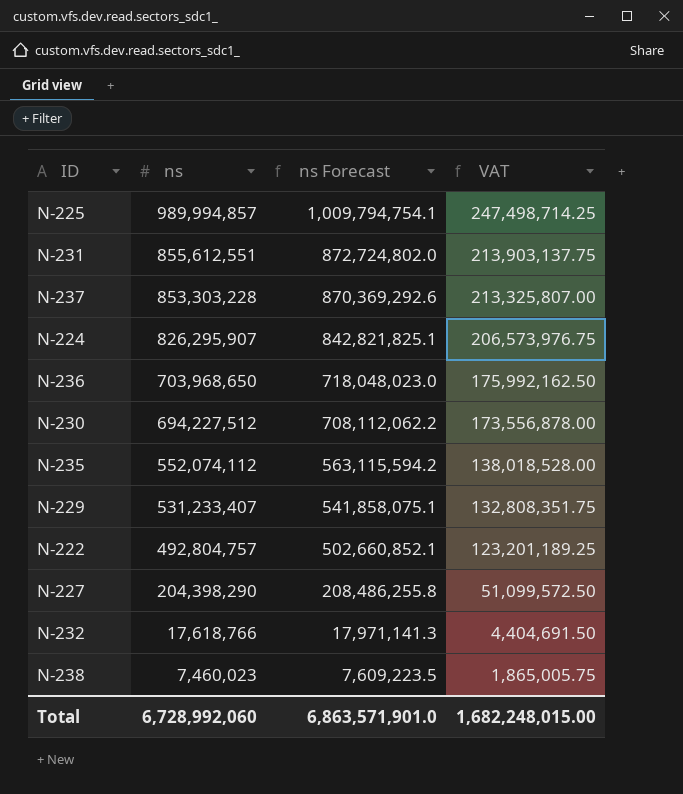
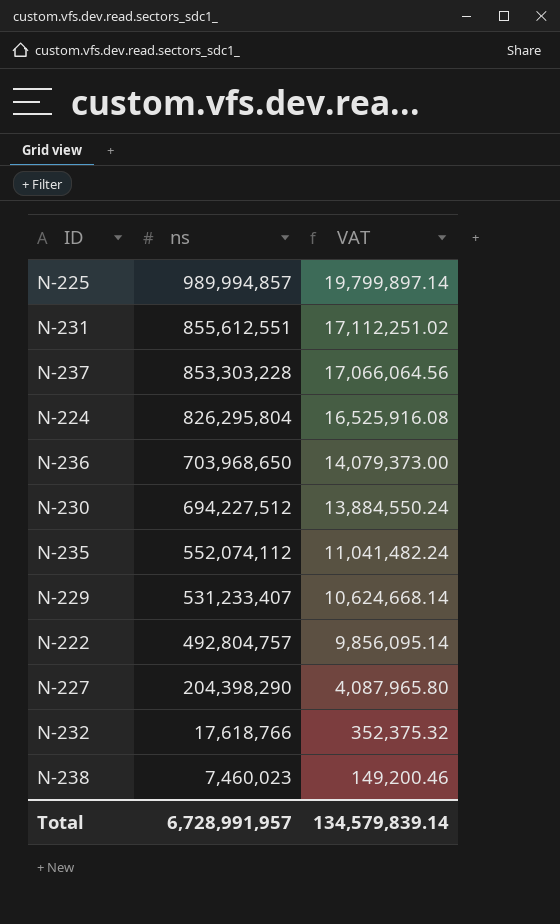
column ns Forecast | formula: [ns] * 1.02 -> none
column VAT | formula: [ns] * 0.25 -> [ns] * 0.02
N-224 | ns: 826,295,907 -> 826,295,804
Total | ns: 6,728,992,060 -> 6,728,991,957
Total | VAT: 1,682,248,015.00 -> 134,579,839.14

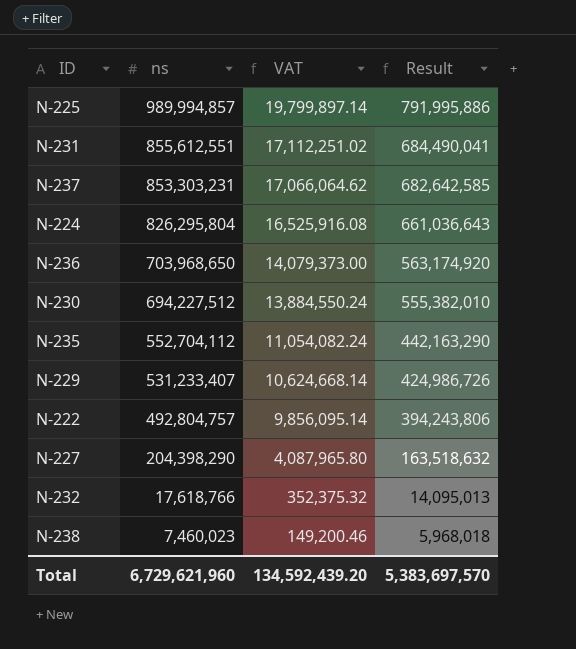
column Result | formula: none -> [ns] * 0.8
N-237 | ns: 853,303,228 -> 853,303,231
N-237 | VAT: 17,066,064.56 -> 17,066,064.62
N-235 | ns: 552,074,112 -> 552,704,112
N-235 | VAT: 11,041,482.24 -> 11,054,082.24
Total | ns: 6,728,991,957 -> 6,729,621,960
Total | VAT: 134,579,839.14 -> 134,592,439.20

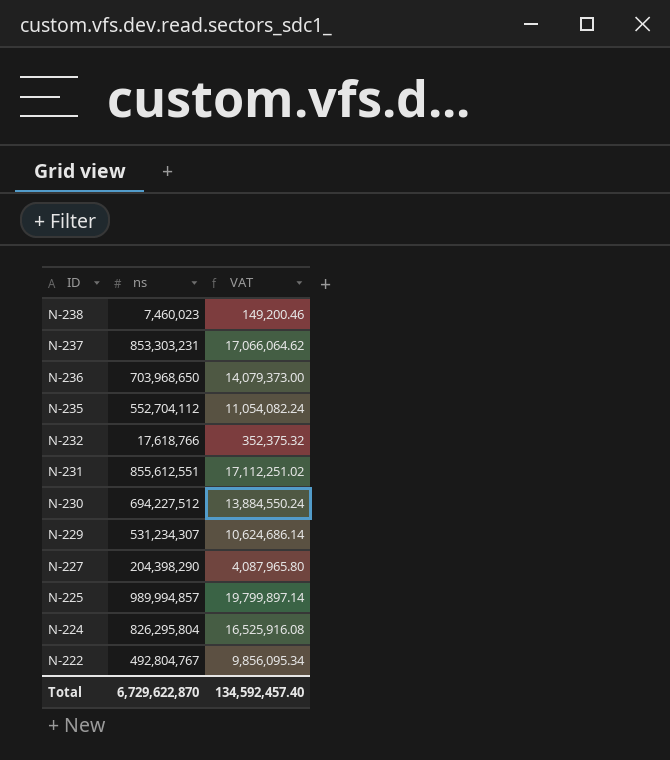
row order: ns descending -> ID descending
column Result | formula: [ns] * 0.8 -> none
N-229 | ns: 531,233,407 -> 531,234,307
N-229 | VAT: 10,624,668.14 -> 10,624,686.14
N-222 | ns: 492,804,757 -> 492,804,767
N-222 | VAT: 9,856,095.14 -> 9,856,095.34
Total | ns: 6,729,621,960 -> 6,729,622,870
Total | VAT: 134,592,439.20 -> 134,592,457.40

